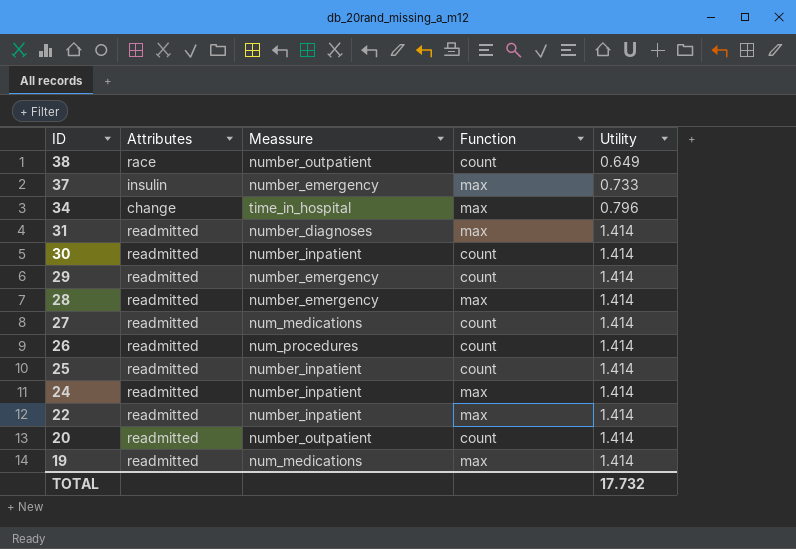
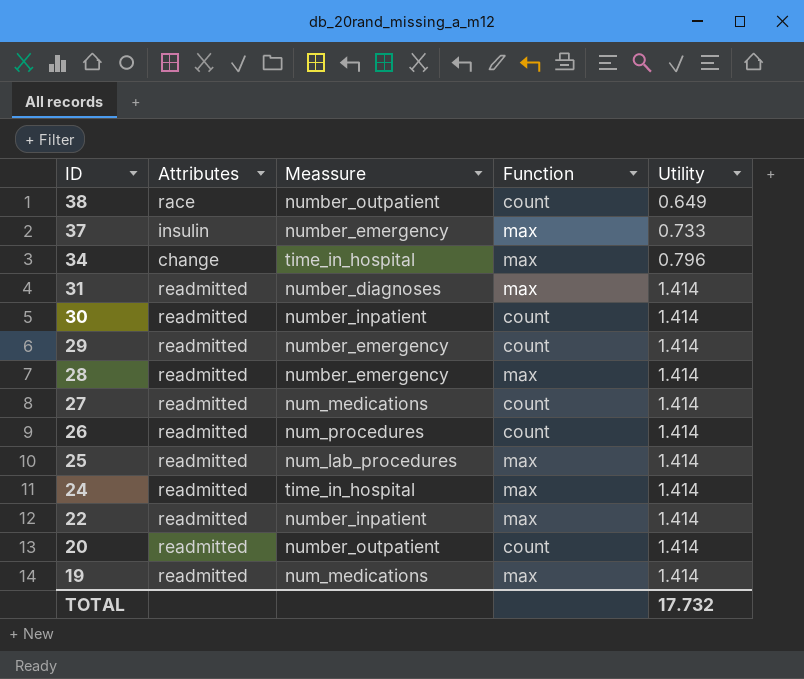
25 | Meassure: number_inpatient -> num_lab_procedures
25 | Function: count -> max
24 | Meassure: number_inpatient -> time_in_hospital

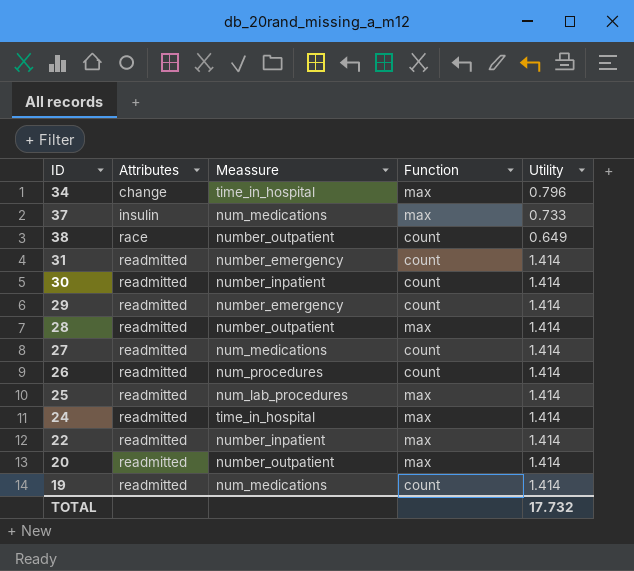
row order: ID descending -> Attributes ascending
37 | Meassure: number_emergency -> num_medications
31 | Meassure: number_diagnoses -> number_emergency
31 | Function: max -> count
28 | Meassure: number_emergency -> number_outpatient
20 | Function: count -> max
19 | Function: max -> count

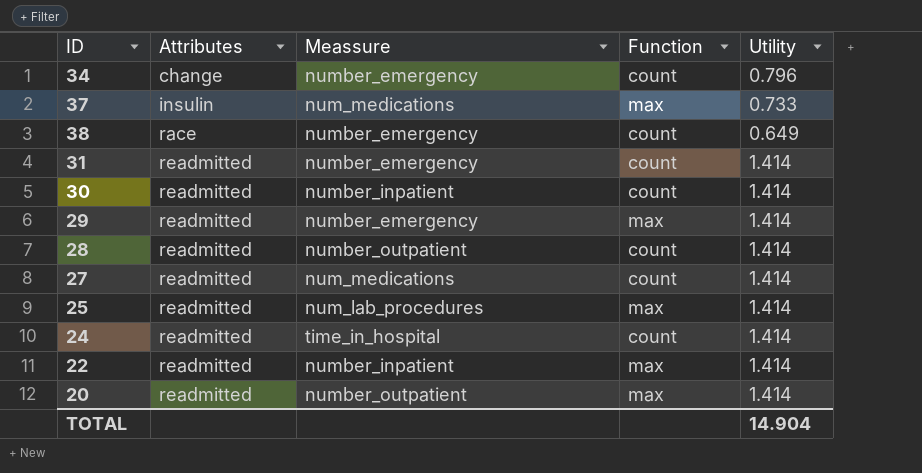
row 26: readmitted | num_procedures | count | 1.414 -> none
row 19: readmitted | num_medications | count | 1.414 -> none
34 | Meassure: time_in_hospital -> number_emergency
34 | Function: max -> count
38 | Meassure: number_outpatient -> number_emergency
29 | Function: count -> max
28 | Function: max -> count
24 | Function: max -> count
TOTAL | Utility: 17.732 -> 14.904

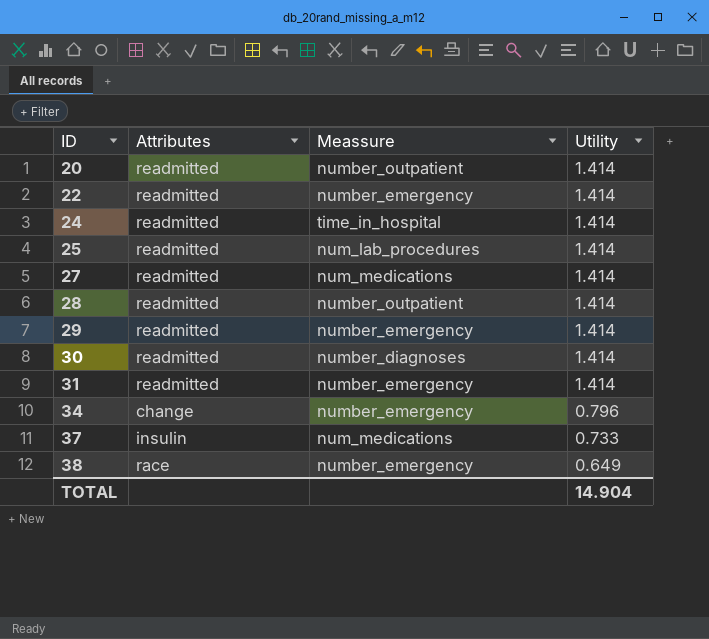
row order: Attributes ascending -> ID ascending
column Function | position: 4 -> none
22 | Meassure: number_inpatient -> number_emergency
30 | Meassure: number_inpatient -> number_diagnoses

